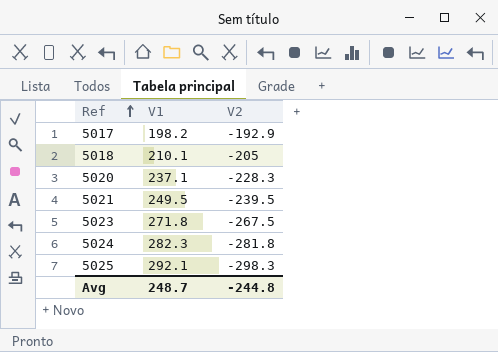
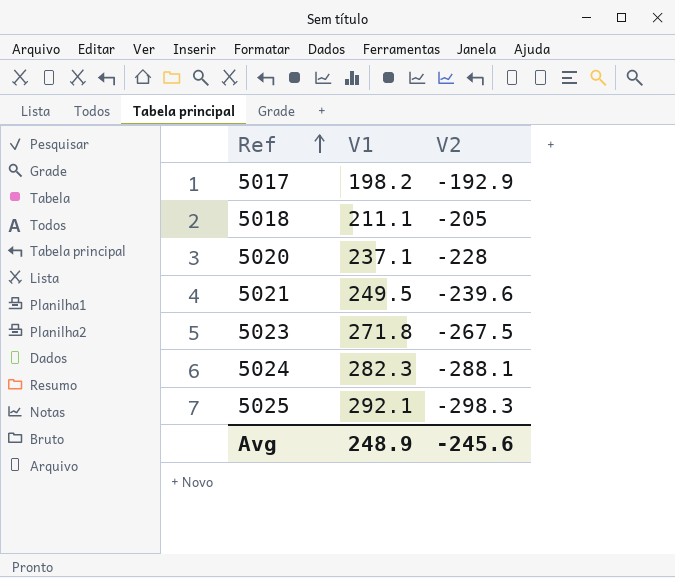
5018 | V1: 210.1 -> 211.1
5020 | V2: -228.3 -> -228
5021 | V2: -239.5 -> -239.6
5024 | V2: -281.8 -> -288.1
Avg | V1: 248.7 -> 248.9
Avg | V2: -244.8 -> -245.6

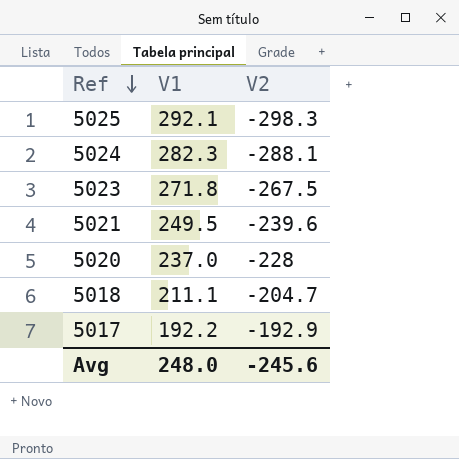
row order: Ref ascending -> Ref descending
5020 | V1: 237.1 -> 237.0
5018 | V2: -205 -> -204.7
5017 | V1: 198.2 -> 192.2
Avg | V1: 248.9 -> 248.0

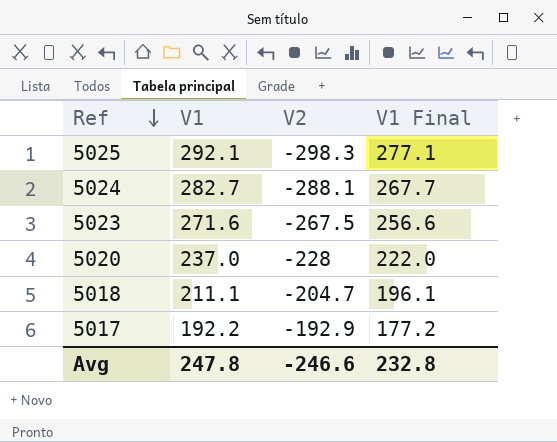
column V1 Final | formula: none -> [V1] - 15
row 5021: 249.5 | -239.6 -> none
5024 | V1: 282.3 -> 282.7
5023 | V1: 271.8 -> 271.6
Avg | V1: 248.0 -> 247.8
Avg | V2: -245.6 -> -246.6

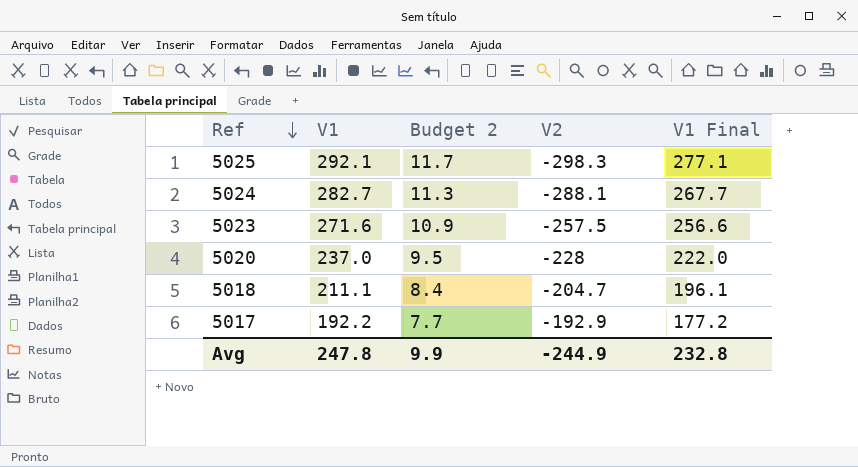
column Budget 2 | formula: none -> [V1] * 0.04
5023 | V2: -267.5 -> -257.5
Avg | V2: -246.6 -> -244.9

